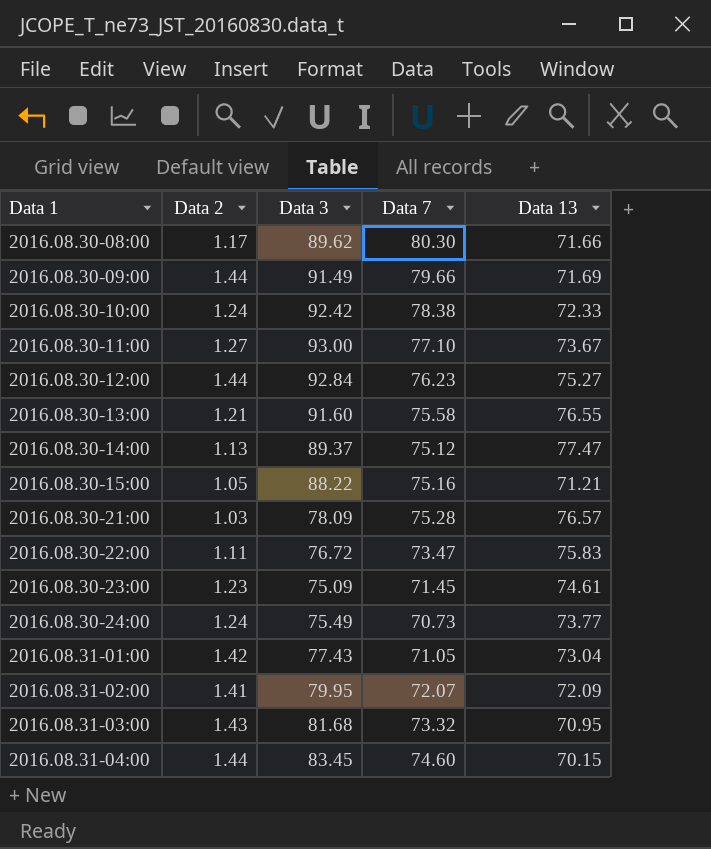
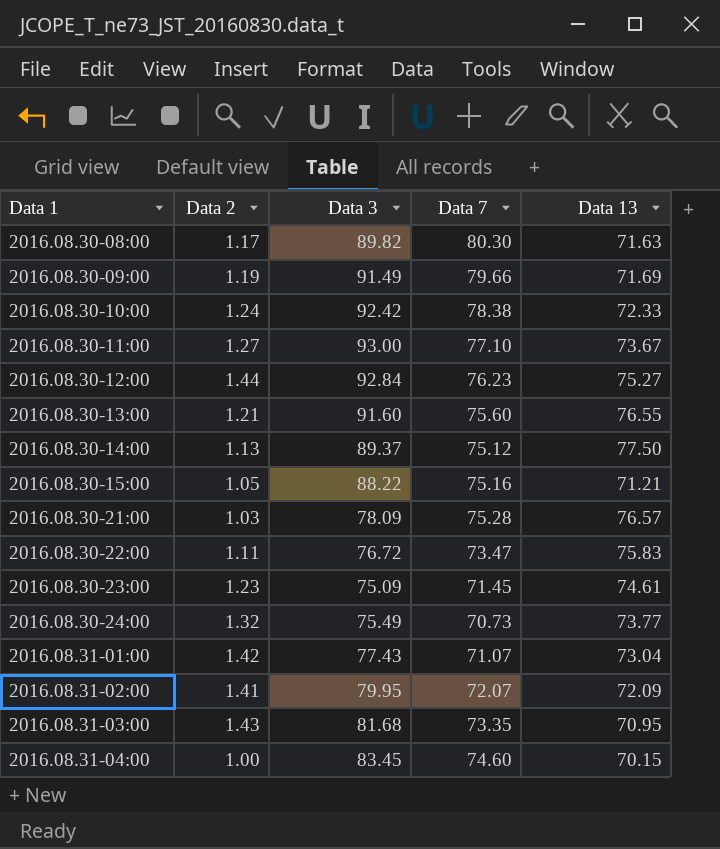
2016.08.30-08:00 | Data 3: 89.62 -> 89.82
2016.08.30-08:00 | Data 13: 71.66 -> 71.63
2016.08.30-09:00 | Data 2: 1.44 -> 1.19
2016.08.30-13:00 | Data 7: 75.58 -> 75.60
2016.08.30-14:00 | Data 13: 77.47 -> 77.50
2016.08.30-24:00 | Data 2: 1.24 -> 1.32
2016.08.31-01:00 | Data 7: 71.05 -> 71.07
2016.08.31-03:00 | Data 7: 73.32 -> 73.35
2016.08.31-04:00 | Data 2: 1.44 -> 1.00

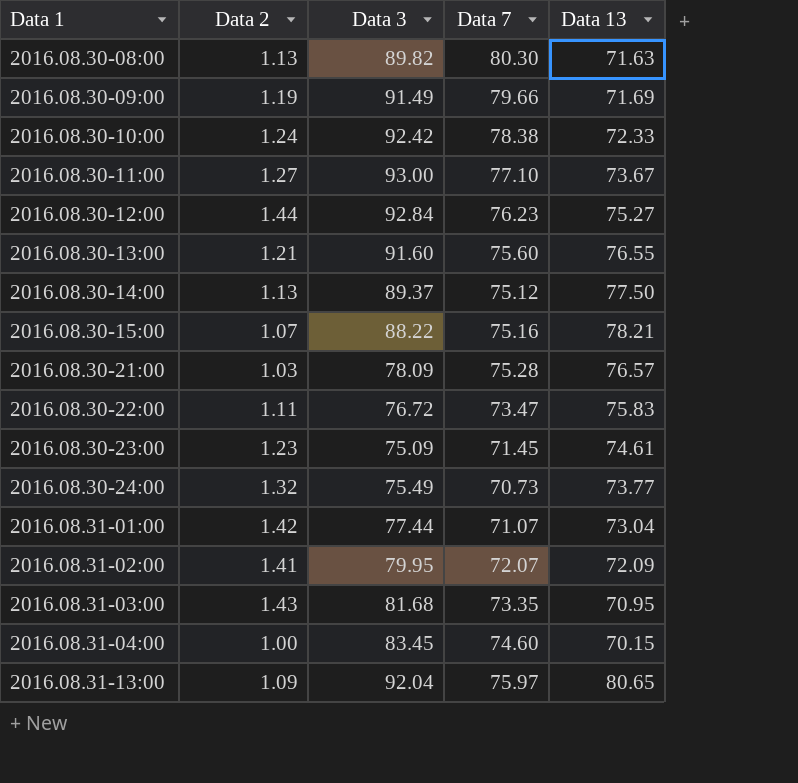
2016.08.30-08:00 | Data 2: 1.17 -> 1.13
2016.08.30-15:00 | Data 2: 1.05 -> 1.07
2016.08.30-15:00 | Data 13: 71.21 -> 78.21
2016.08.31-01:00 | Data 3: 77.43 -> 77.44
row 2016.08.31-13:00: none -> 1.09 | 92.04 | 75.97 | 80.65

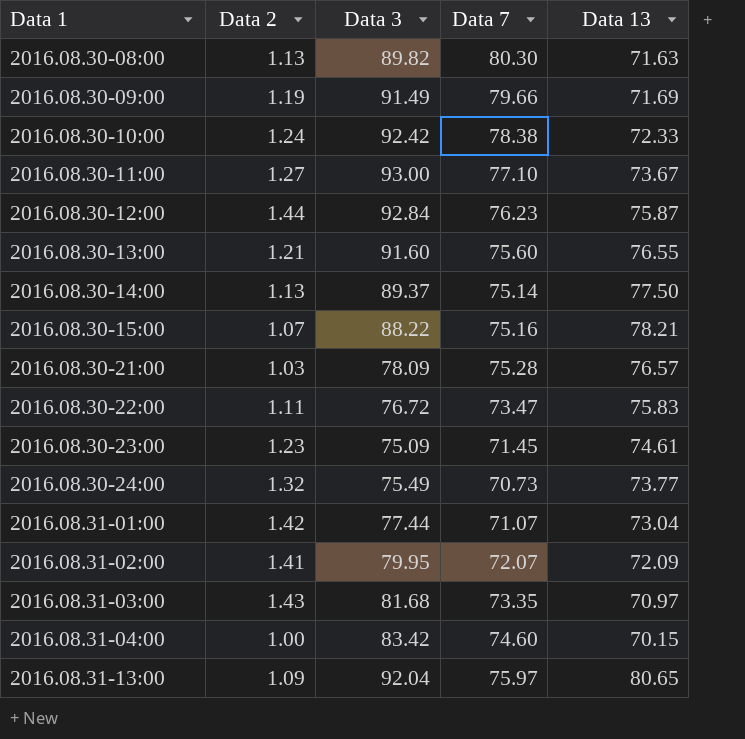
2016.08.30-12:00 | Data 13: 75.27 -> 75.87
2016.08.30-14:00 | Data 7: 75.12 -> 75.14
2016.08.31-03:00 | Data 13: 70.95 -> 70.97
2016.08.31-04:00 | Data 3: 83.45 -> 83.42

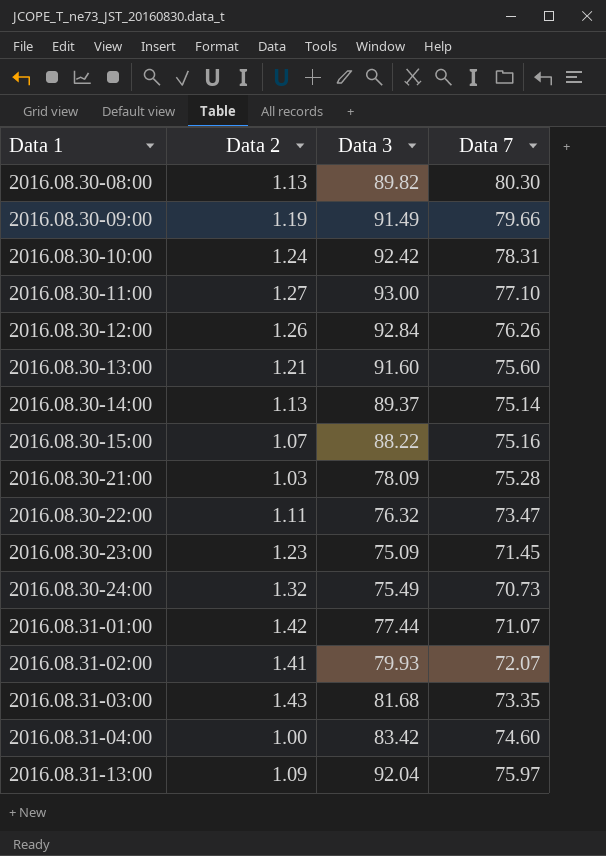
column Data 13 | position: 5 -> none
2016.08.30-10:00 | Data 7: 78.38 -> 78.31
2016.08.30-12:00 | Data 2: 1.44 -> 1.26
2016.08.30-12:00 | Data 7: 76.23 -> 76.26
2016.08.30-22:00 | Data 3: 76.72 -> 76.32
2016.08.31-02:00 | Data 3: 79.95 -> 79.93

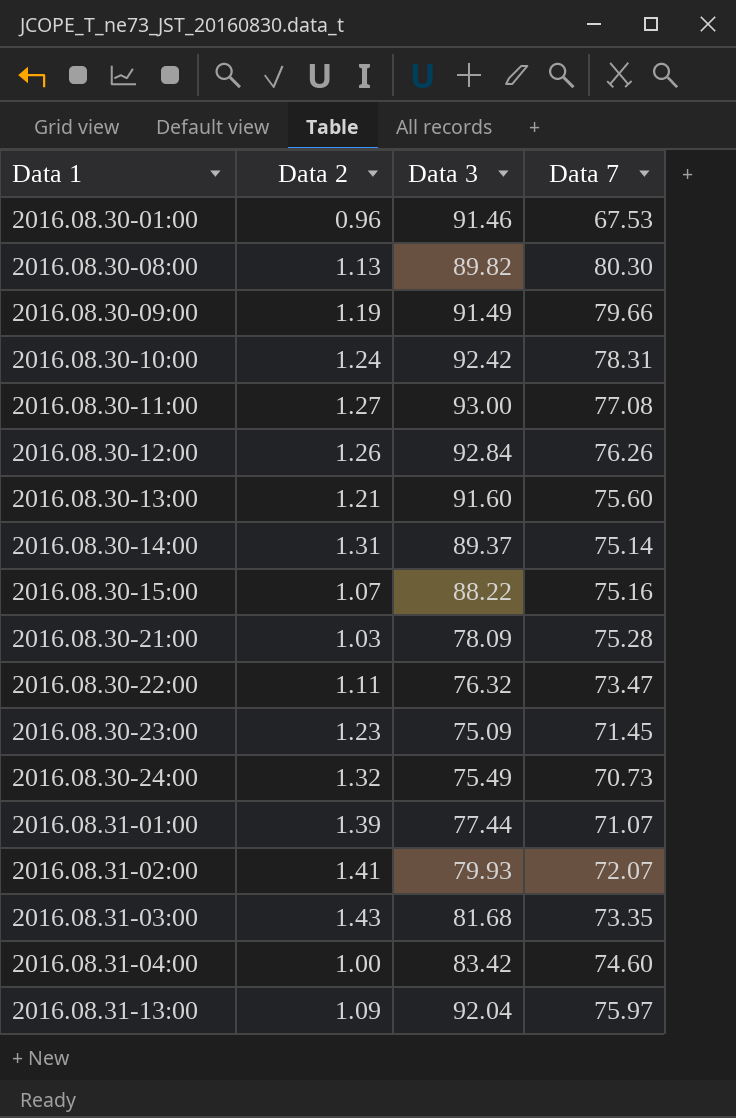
row 2016.08.30-01:00: none -> 0.96 | 91.46 | 67.53
2016.08.30-11:00 | Data 7: 77.10 -> 77.08
2016.08.30-14:00 | Data 2: 1.13 -> 1.31
2016.08.31-01:00 | Data 2: 1.42 -> 1.39

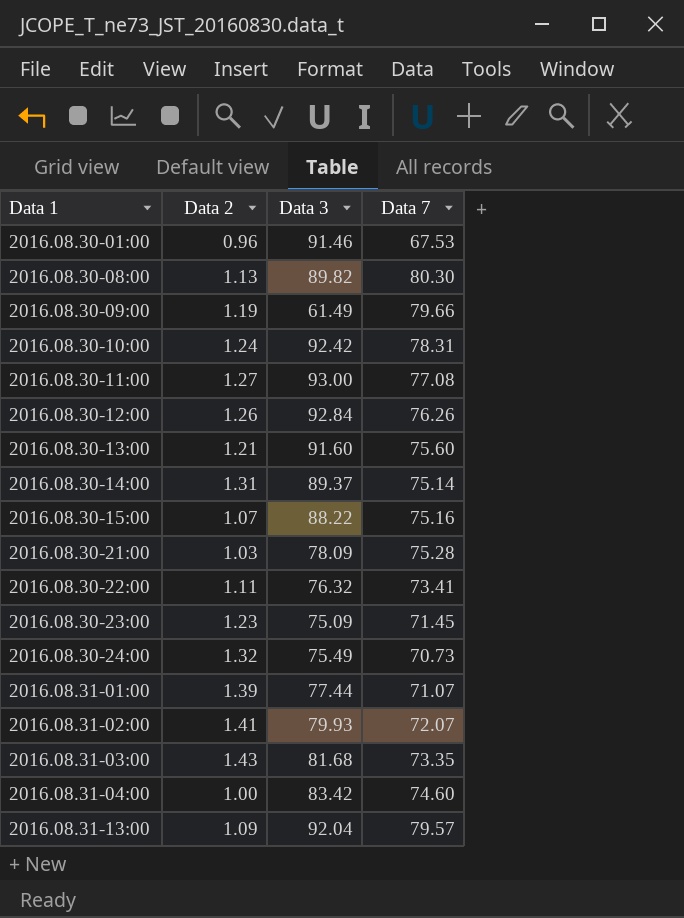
2016.08.30-09:00 | Data 3: 91.49 -> 61.49
2016.08.30-22:00 | Data 7: 73.47 -> 73.41
2016.08.31-13:00 | Data 7: 75.97 -> 79.57

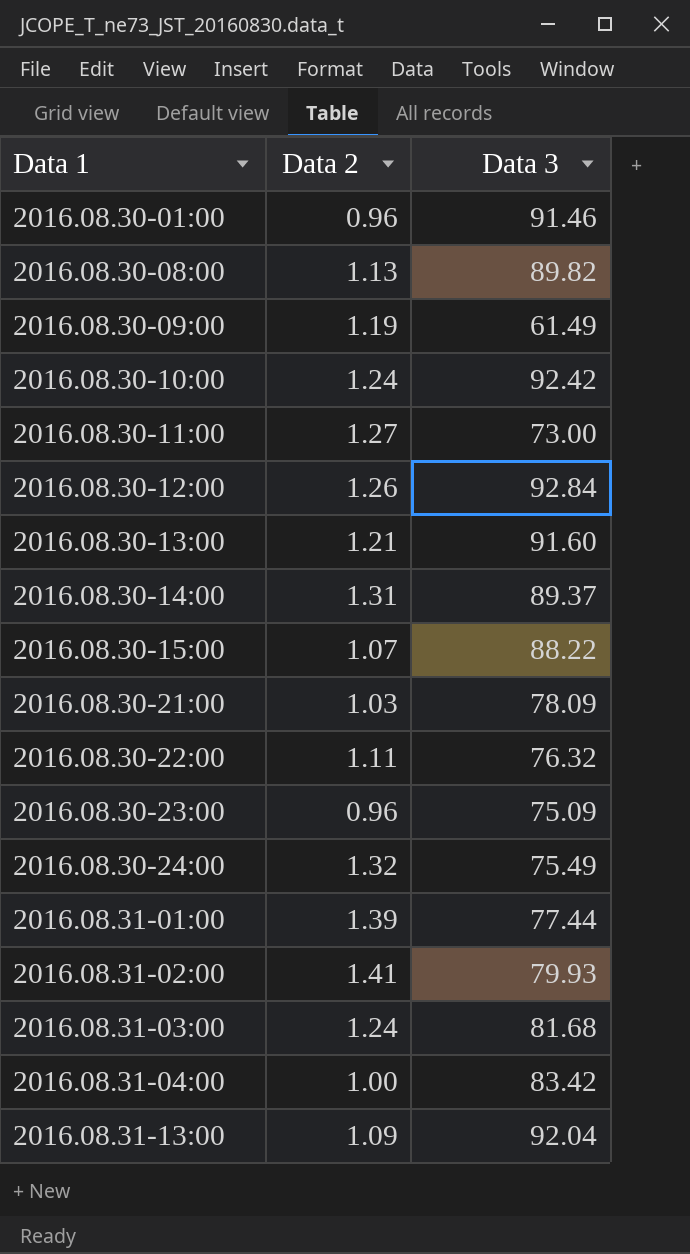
column Data 7 | position: 4 -> none
2016.08.30-11:00 | Data 3: 93.00 -> 73.00
2016.08.30-23:00 | Data 2: 1.23 -> 0.96
2016.08.31-03:00 | Data 2: 1.43 -> 1.24

